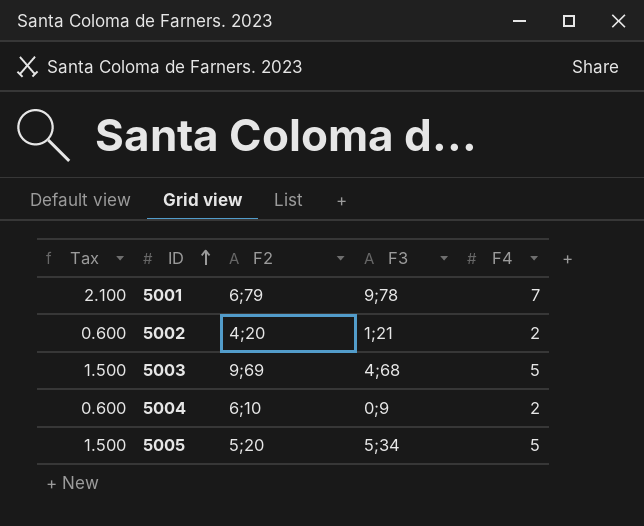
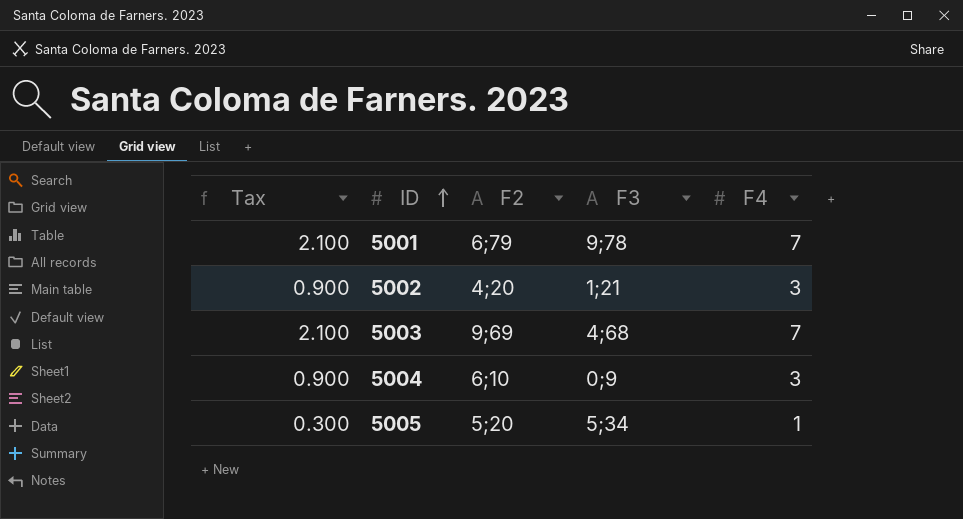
5002 | Tax: 0.600 -> 0.900
5002 | F4: 2 -> 3
5003 | Tax: 1.500 -> 2.100
5003 | F4: 5 -> 7
5004 | Tax: 0.600 -> 0.900
5004 | F4: 2 -> 3
5005 | Tax: 1.500 -> 0.300
5005 | F4: 5 -> 1

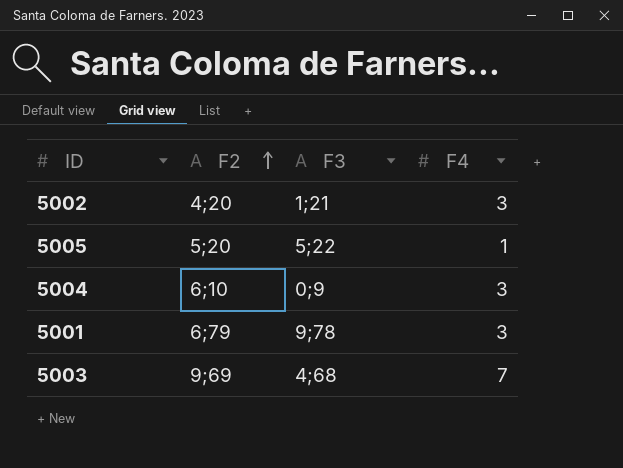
row order: ID ascending -> F2 ascending
column Tax | formula: [F4] * 0.3 -> none
5005 | F3: 5;34 -> 5;22
5001 | F4: 7 -> 3

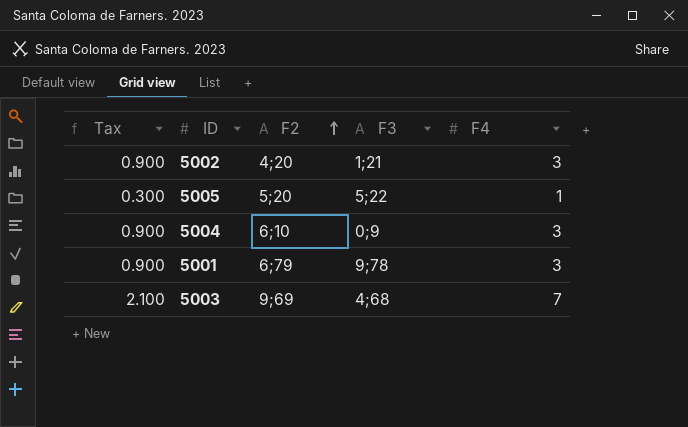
column Tax | formula: none -> [F4] * 0.3

